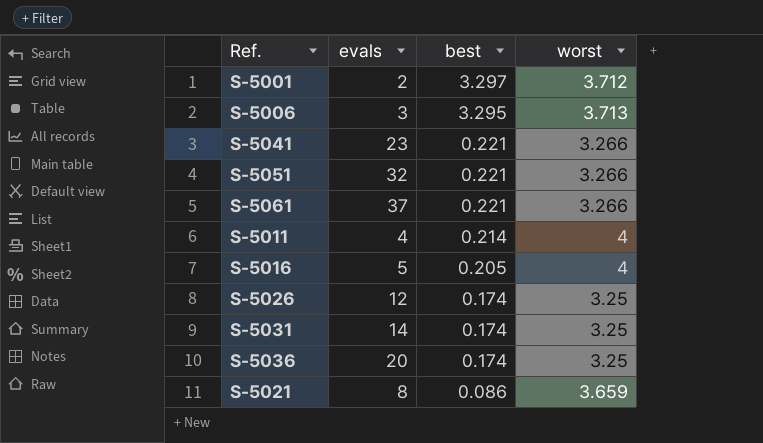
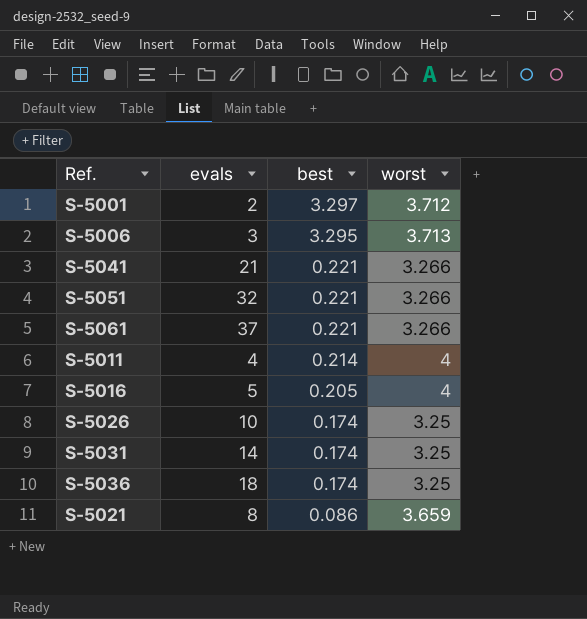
S-5041 | evals: 23 -> 21
S-5026 | evals: 12 -> 10
S-5036 | evals: 20 -> 18

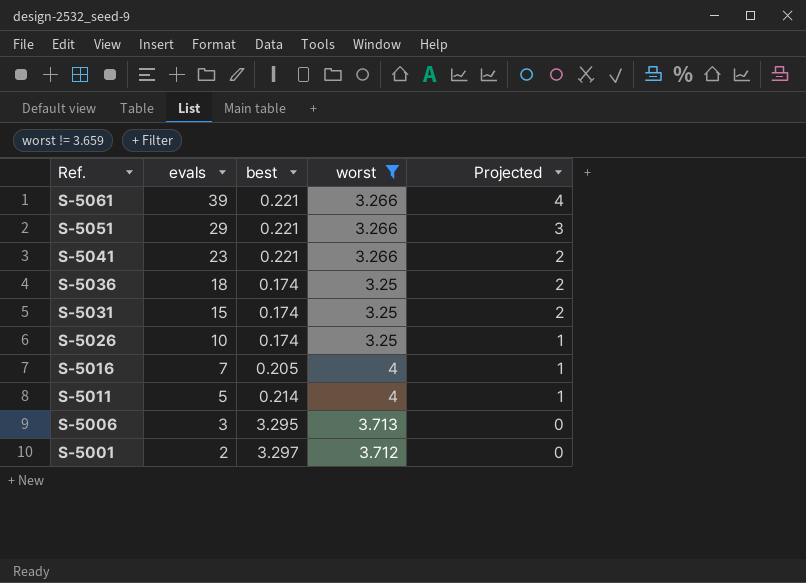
filter: none -> worst != 3.659
row order: best descending -> Ref. descending
column Projected | formula: none -> [evals] * 0.1
S-5061 | evals: 37 -> 39
S-5051 | evals: 32 -> 29
S-5041 | evals: 21 -> 23
S-5031 | evals: 14 -> 15
S-5016 | evals: 5 -> 7
S-5011 | evals: 4 -> 5

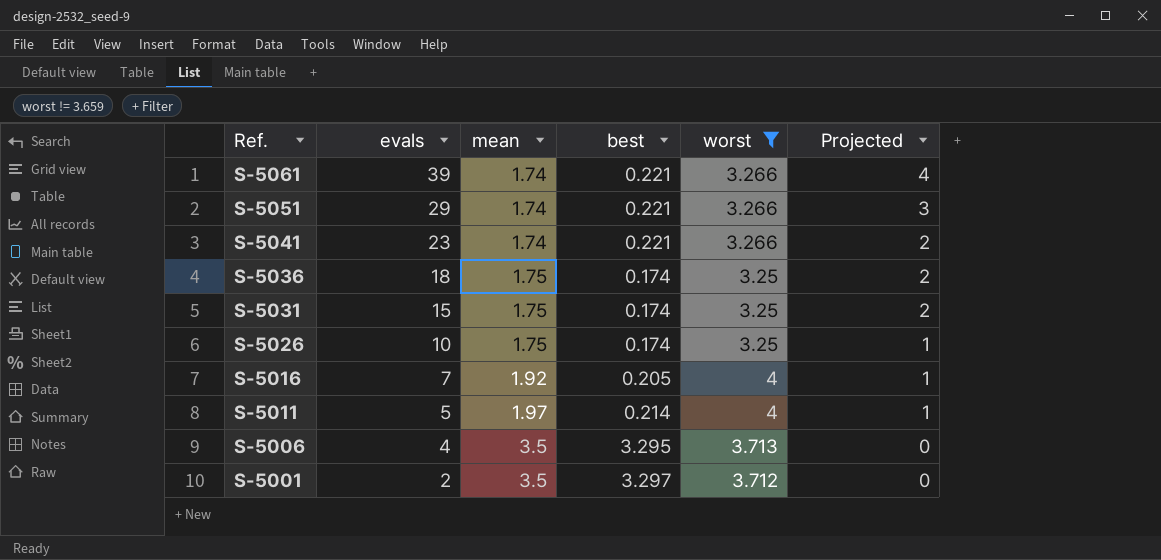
column mean | position: none -> 3
S-5006 | evals: 3 -> 4

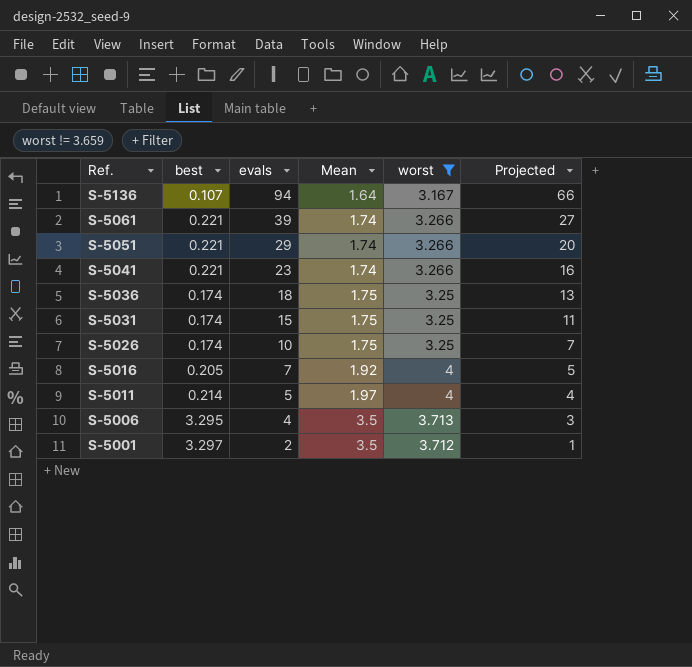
column best | position: 4 -> 2
column name: mean -> Mean
column Projected | formula: [evals] * 0.1 -> [evals] * 0.7
row S-5136: none -> 0.107 | 94 | 1.64 | 3.167 | 66

